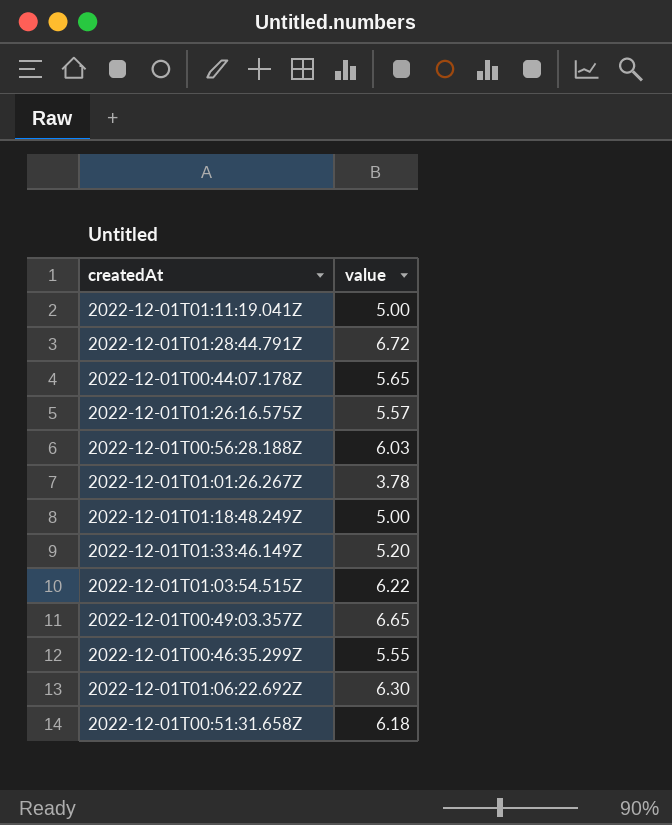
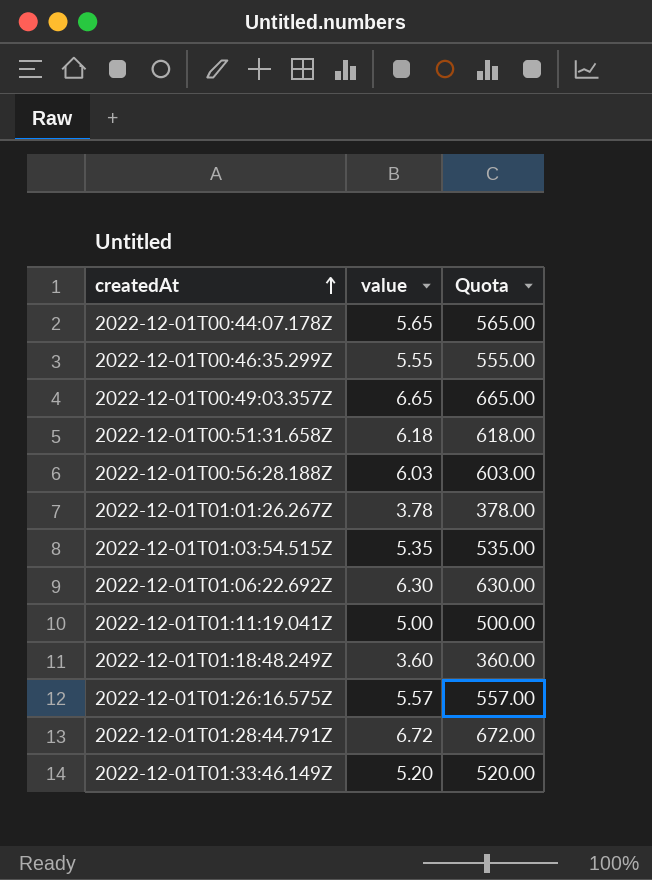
row order: none -> createdAt ascending
column Quota | formula: none -> [value] * 100
2022-12-01T01:03:54.515Z | value: 6.22 -> 5.35
2022-12-01T01:18:48.249Z | value: 5.00 -> 3.60

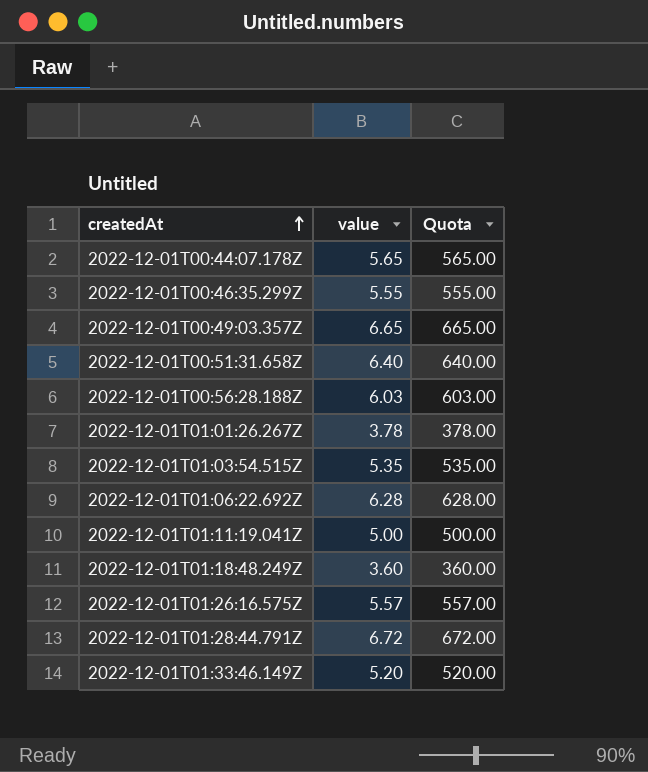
2022-12-01T00:51:31.658Z | value: 6.18 -> 6.40
2022-12-01T00:51:31.658Z | Quota: 618.00 -> 640.00
2022-12-01T01:06:22.692Z | value: 6.30 -> 6.28
2022-12-01T01:06:22.692Z | Quota: 630.00 -> 628.00

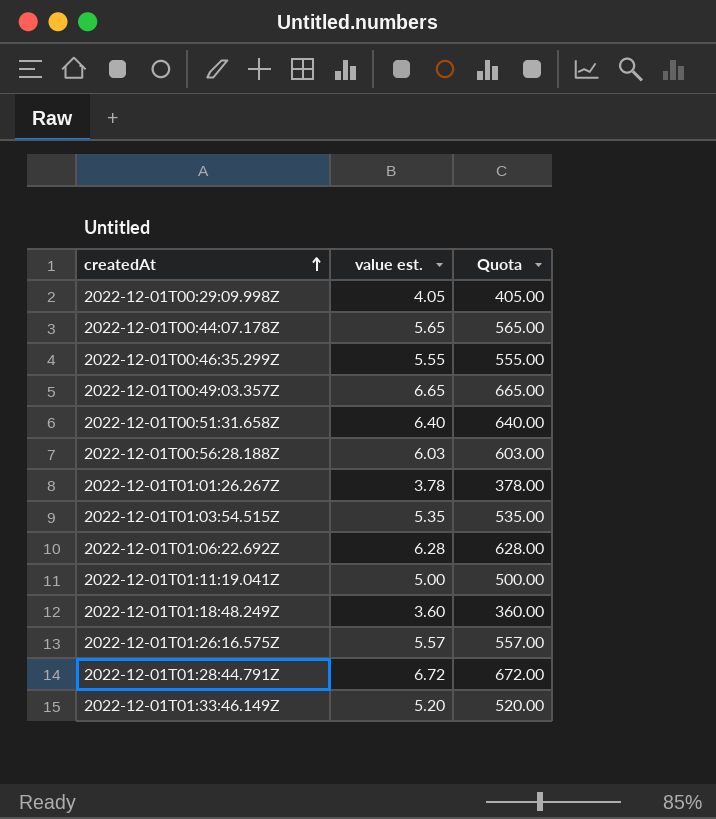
column name: value -> value est.
row 2022-12-01T00:29:09.998Z: none -> 4.05 | 405.00

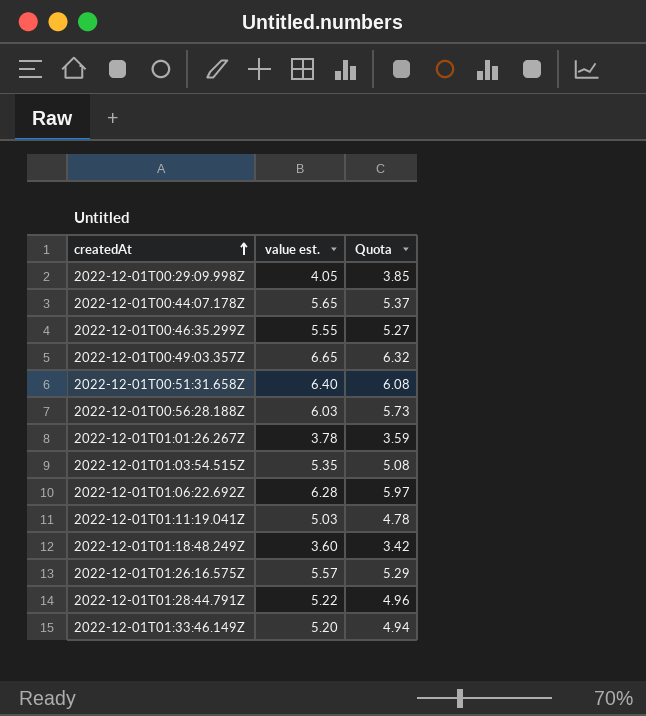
column Quota | formula: [value est.] * 100 -> [value est.] * 0.95
2022-12-01T01:11:19.041Z | value est.: 5.00 -> 5.03
2022-12-01T01:28:44.791Z | value est.: 6.72 -> 5.22

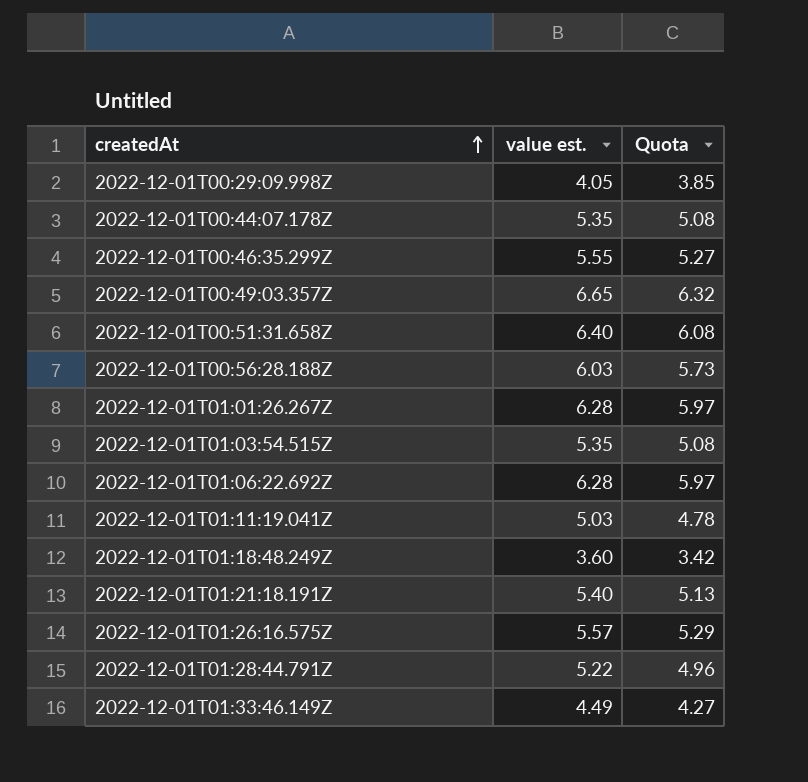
2022-12-01T00:44:07.178Z | value est.: 5.65 -> 5.35
2022-12-01T00:44:07.178Z | Quota: 5.37 -> 5.08
2022-12-01T01:01:26.267Z | value est.: 3.78 -> 6.28
2022-12-01T01:01:26.267Z | Quota: 3.59 -> 5.97
row 2022-12-01T01:21:18.191Z: none -> 5.40 | 5.13
2022-12-01T01:33:46.149Z | value est.: 5.20 -> 4.49
2022-12-01T01:33:46.149Z | Quota: 4.94 -> 4.27

